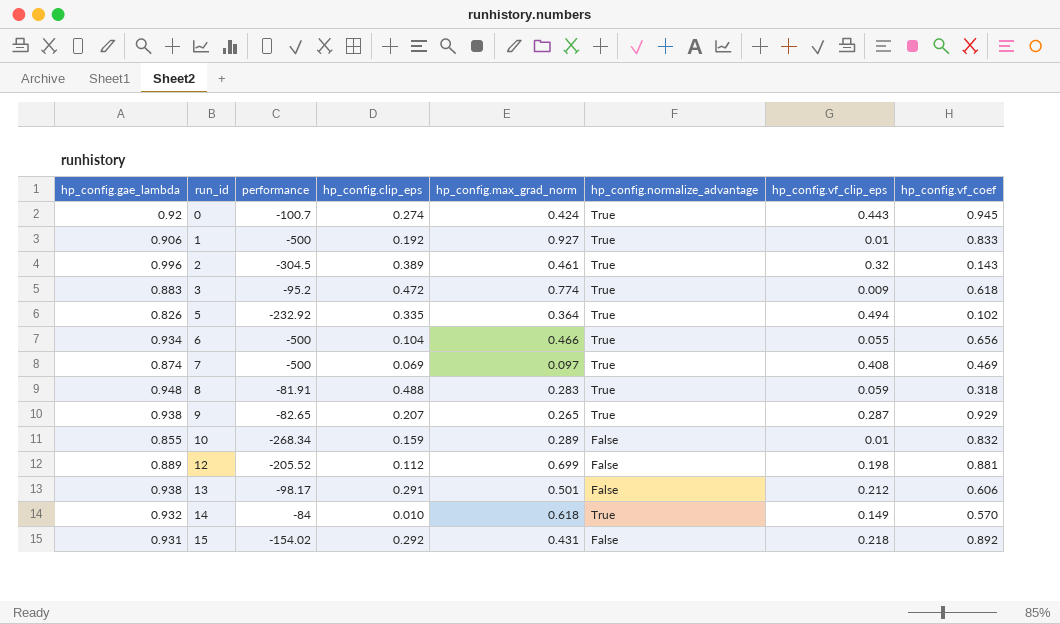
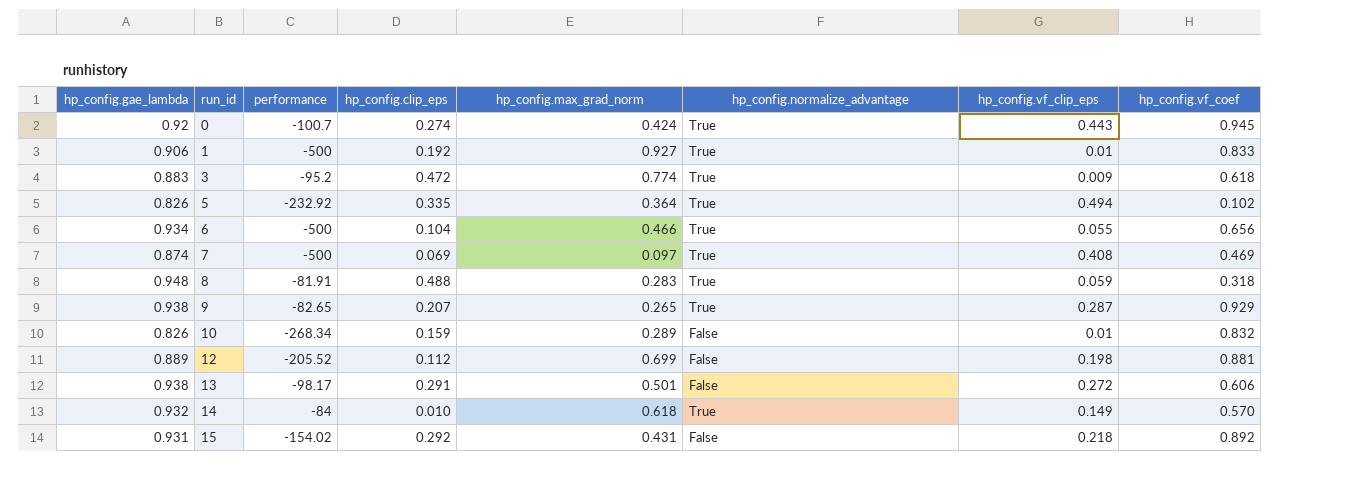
row 2: 0.996 | -304.5 | 0.389 | 0.461 | True | 0.32 | 0.143 -> none
10 | hp_config.gae_lambda: 0.855 -> 0.826
13 | hp_config.vf_clip_eps: 0.212 -> 0.272

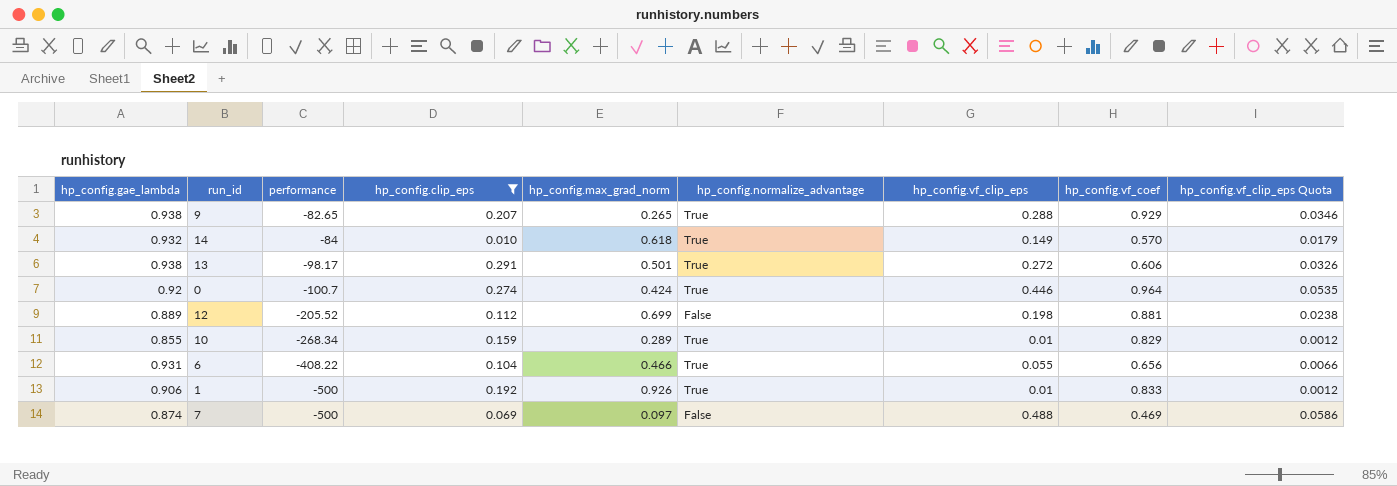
filter: none -> hp_config.clip_eps <= 0.291
row order: run_id ascending -> performance descending
column hp_config.vf_clip_eps Quota | formula: none -> [hp_config.vf_clip_eps] * 0.12
9 | hp_config.vf_clip_eps: 0.287 -> 0.288
13 | hp_config.normalize_advantage: False -> True
0 | hp_config.vf_clip_eps: 0.443 -> 0.446
0 | hp_config.vf_coef: 0.945 -> 0.964
10 | hp_config.gae_lambda: 0.826 -> 0.855
10 | hp_config.normalize_advantage: False -> True
10 | hp_config.vf_coef: 0.832 -> 0.829
6 | hp_config.gae_lambda: 0.934 -> 0.931
6 | performance: -500 -> -408.22
1 | hp_config.max_grad_norm: 0.927 -> 0.926
7 | hp_config.normalize_advantage: True -> False
7 | hp_config.vf_clip_eps: 0.408 -> 0.488

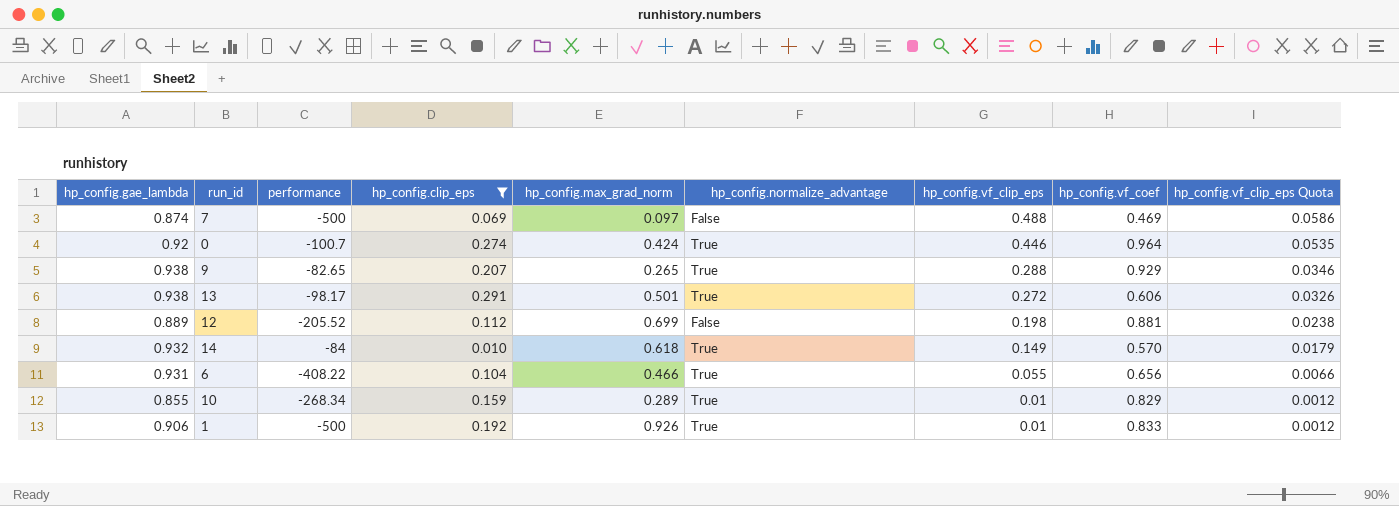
row order: performance descending -> hp_config.vf_clip_eps descending

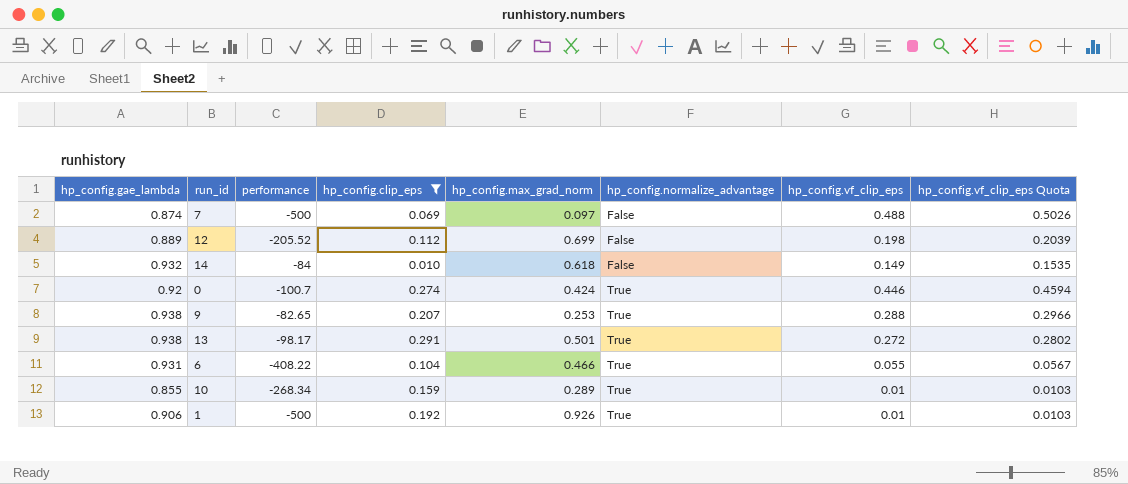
row order: hp_config.vf_clip_eps descending -> hp_config.normalize_advantage ascending
column hp_config.vf_coef | position: 8 -> none
column hp_config.vf_clip_eps Quota | formula: [hp_config.vf_clip_eps] * 0.12 -> [hp_config.vf_clip_eps] * 1.03
14 | hp_config.normalize_advantage: True -> False
9 | hp_config.max_grad_norm: 0.265 -> 0.253

